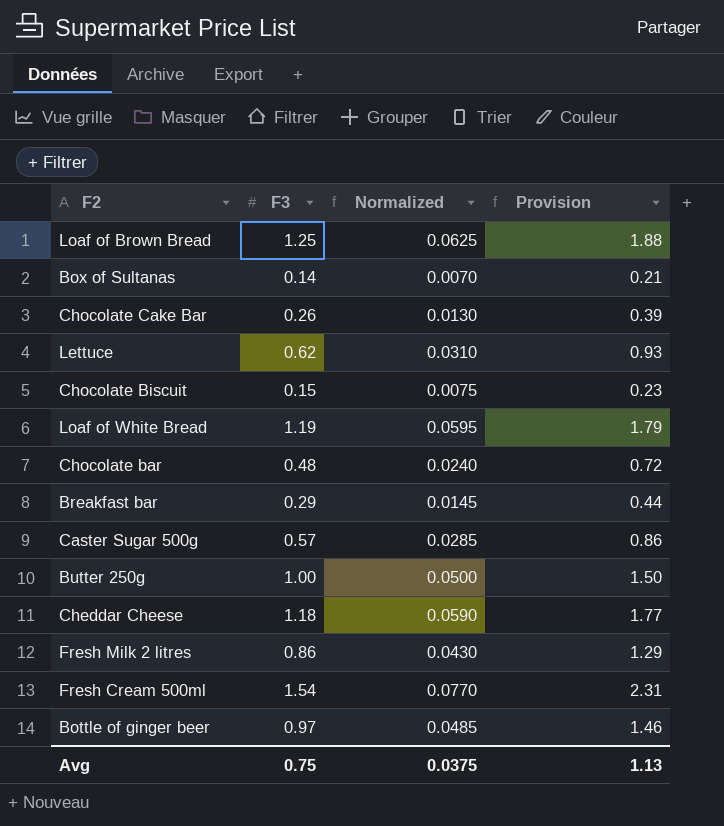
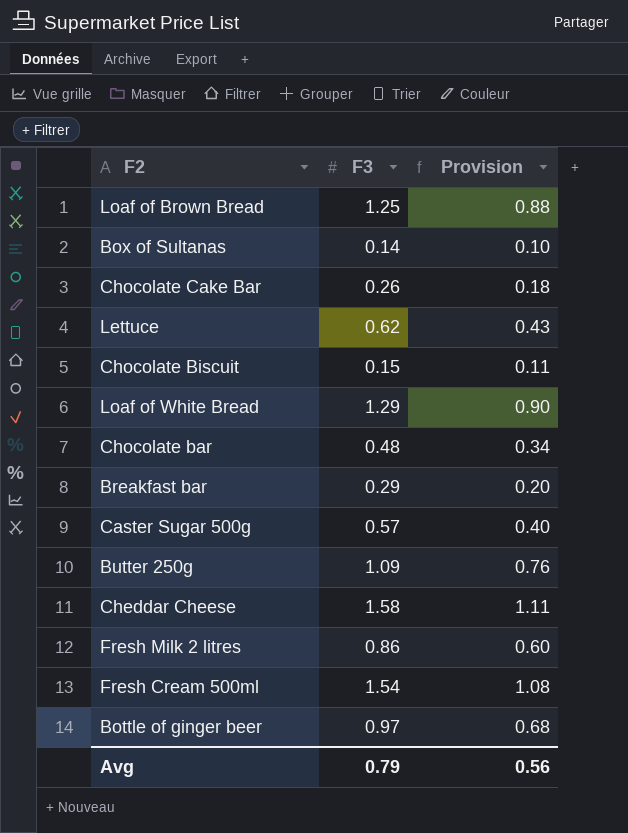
column Normalized | formula: [F3] * 0.05 -> none
column Provision | formula: [F3] * 1.5 -> [F3] * 0.7
Loaf of White Bread | F3: 1.19 -> 1.29
Butter 250g | F3: 1.00 -> 1.09
Cheddar Cheese | F3: 1.18 -> 1.58
Avg | F3: 0.75 -> 0.79
Avg | Provision: 1.13 -> 0.56

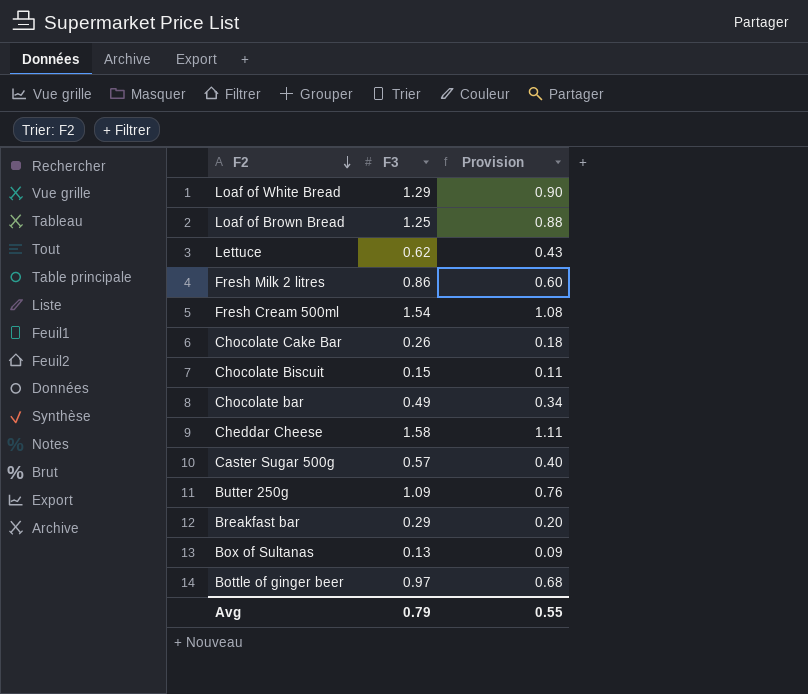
row order: none -> F2 descending
Chocolate bar | F3: 0.48 -> 0.49
Box of Sultanas | F3: 0.14 -> 0.13
Box of Sultanas | Provision: 0.10 -> 0.09
Avg | Provision: 0.56 -> 0.55

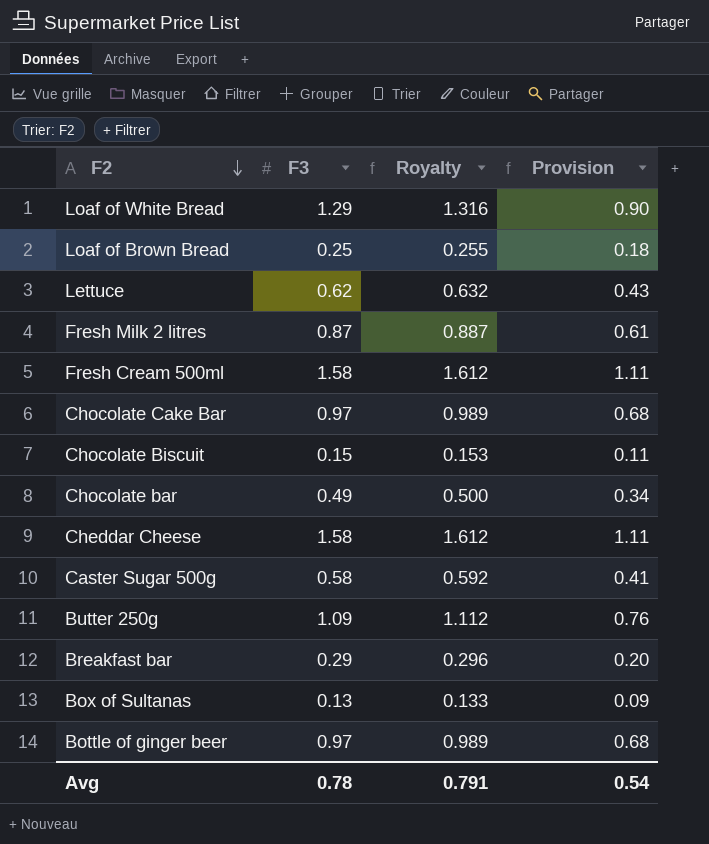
column Royalty | formula: none -> [F3] * 1.02
Loaf of Brown Bread | F3: 1.25 -> 0.25
Loaf of Brown Bread | Provision: 0.88 -> 0.18
Fresh Milk 2 litres | F3: 0.86 -> 0.87
Fresh Milk 2 litres | Provision: 0.60 -> 0.61
Fresh Cream 500ml | F3: 1.54 -> 1.58
Fresh Cream 500ml | Provision: 1.08 -> 1.11
Chocolate Cake Bar | F3: 0.26 -> 0.97
Chocolate Cake Bar | Provision: 0.18 -> 0.68
Caster Sugar 500g | F3: 0.57 -> 0.58
Caster Sugar 500g | Provision: 0.40 -> 0.41
Avg | F3: 0.79 -> 0.78
Avg | Provision: 0.55 -> 0.54

